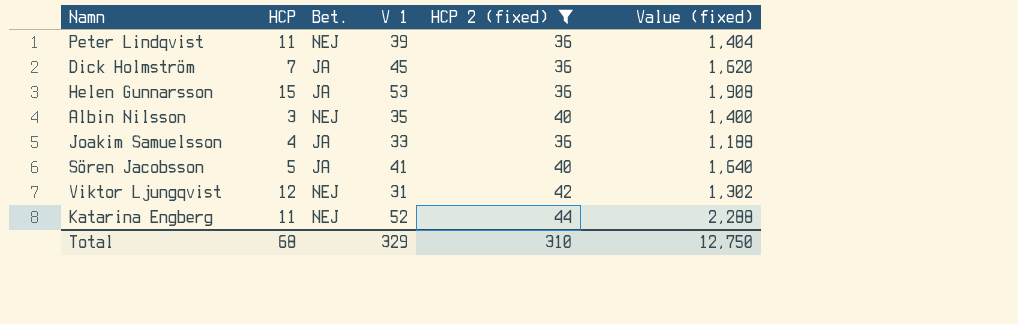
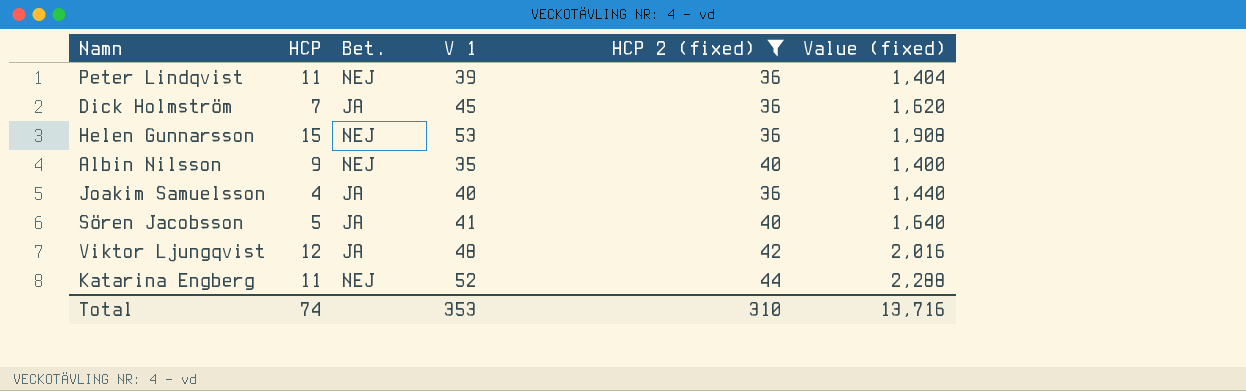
Helen Gunnarsson | Bet.: JA -> NEJ
Albin Nilsson | HCP: 3 -> 9
Joakim Samuelsson | V 1: 33 -> 40
Joakim Samuelsson | Value (fixed): 1,188 -> 1,440
Viktor Ljungqvist | Bet.: NEJ -> JA
Viktor Ljungqvist | V 1: 31 -> 48
Viktor Ljungqvist | Value (fixed): 1,302 -> 2,016
Total | HCP: 68 -> 74
Total | V 1: 329 -> 353
Total | Value (fixed): 12,750 -> 13,716

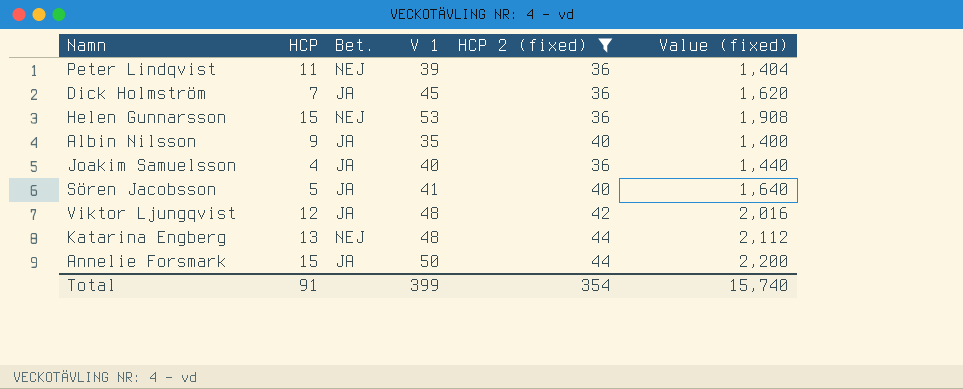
Albin Nilsson | Bet.: NEJ -> JA
Katarina Engberg | HCP: 11 -> 13
Katarina Engberg | V 1: 52 -> 48
Katarina Engberg | Value (fixed): 2,288 -> 2,112
row Annelie Forsmark: none -> 15 | JA | 50 | 44 | 2,200
Total | HCP: 74 -> 91
Total | V 1: 353 -> 399
Total | HCP 2 (fixed): 310 -> 354
Total | Value (fixed): 13,716 -> 15,740

